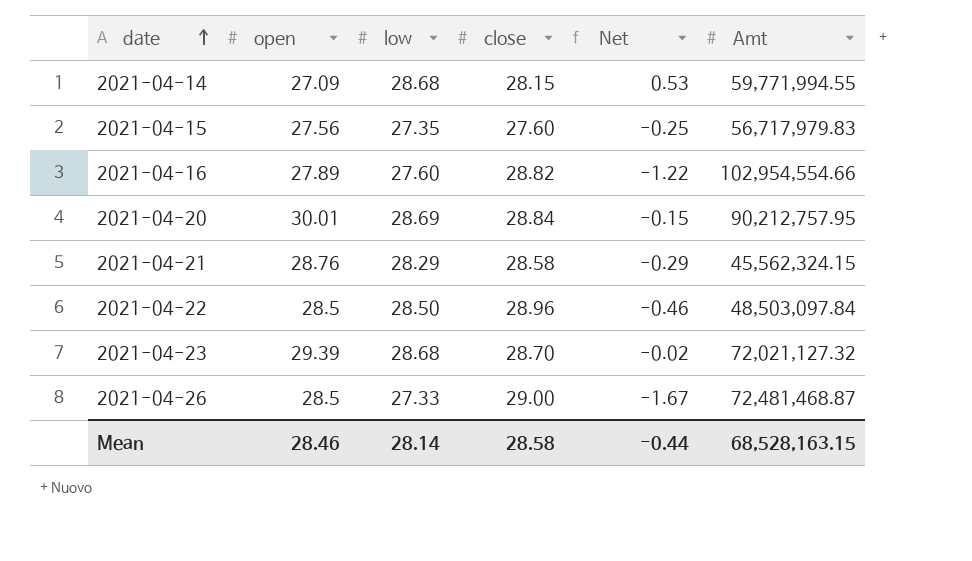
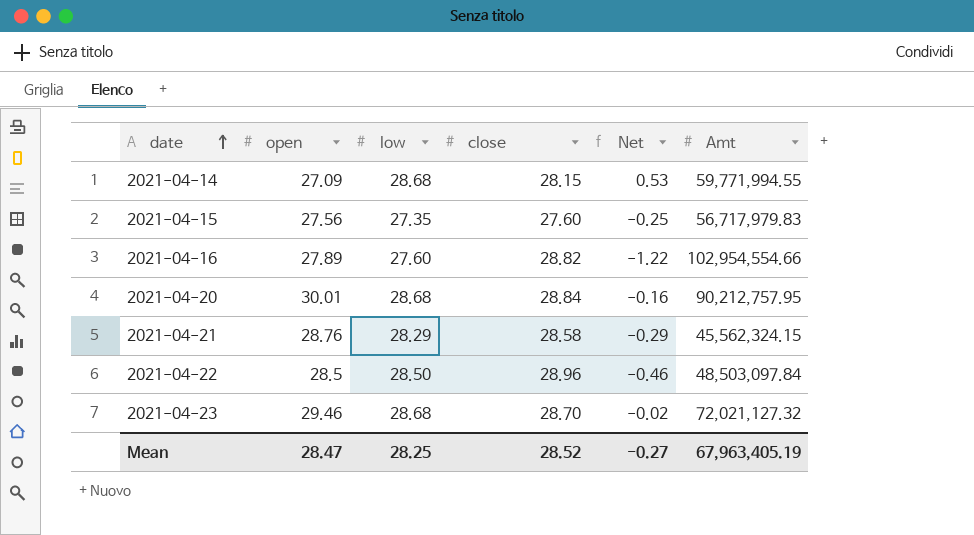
row 2021-04-26: 28.5 | 27.33 | 29.00 | -1.67 | 72,481,468.87 -> none
2021-04-20 | low: 28.69 -> 28.68
2021-04-20 | Net: -0.15 -> -0.16
2021-04-23 | open: 29.39 -> 29.46
Mean | open: 28.46 -> 28.47
Mean | low: 28.14 -> 28.25
Mean | close: 28.58 -> 28.52
Mean | Net: -0.44 -> -0.27
Mean | Amt: 68,528,163.15 -> 67,963,405.19

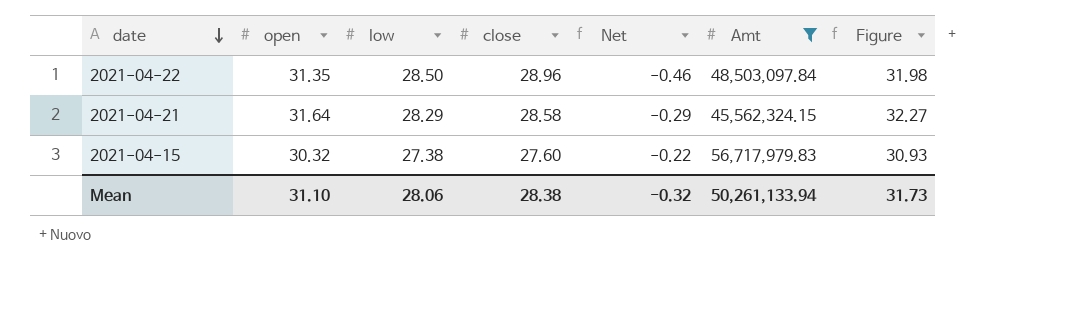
filter: none -> Amt <= 56,717,979.83
row order: date ascending -> date descending
column Figure | formula: none -> [open] * 1.02
2021-04-22 | open: 28.5 -> 31.35
2021-04-21 | open: 28.76 -> 31.64
2021-04-15 | open: 27.56 -> 30.32
2021-04-15 | low: 27.35 -> 27.38
2021-04-15 | Net: -0.25 -> -0.22
Mean | open: 28.47 -> 31.10
Mean | low: 28.25 -> 28.06
Mean | close: 28.52 -> 28.38
Mean | Net: -0.27 -> -0.32
Mean | Amt: 67,963,405.19 -> 50,261,133.94

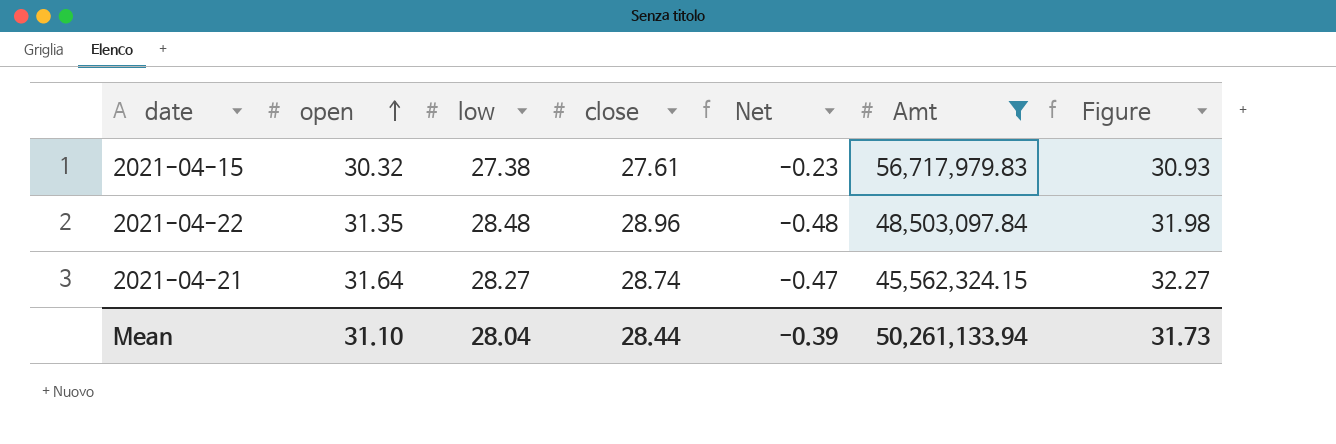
row order: date descending -> open ascending
2021-04-15 | close: 27.60 -> 27.61
2021-04-15 | Net: -0.22 -> -0.23
2021-04-22 | low: 28.50 -> 28.48
2021-04-22 | Net: -0.46 -> -0.48
2021-04-21 | low: 28.29 -> 28.27
2021-04-21 | close: 28.58 -> 28.74
2021-04-21 | Net: -0.29 -> -0.47
Mean | low: 28.06 -> 28.04
Mean | close: 28.38 -> 28.44
Mean | Net: -0.32 -> -0.39

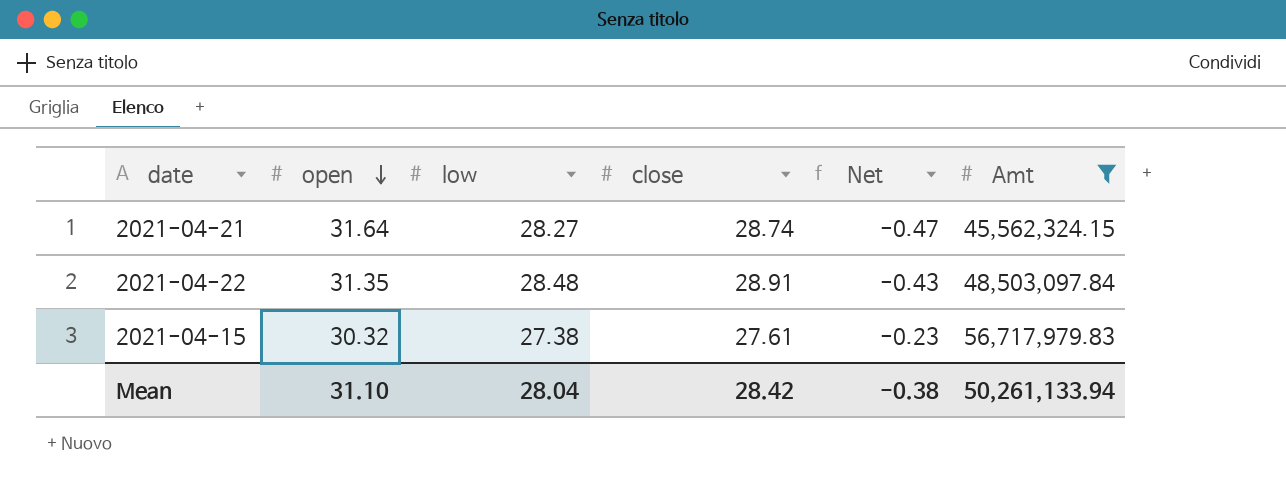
row order: open ascending -> open descending
column Figure | formula: [open] * 1.02 -> none
2021-04-22 | close: 28.96 -> 28.91
2021-04-22 | Net: -0.48 -> -0.43
Mean | close: 28.44 -> 28.42
Mean | Net: -0.39 -> -0.38

